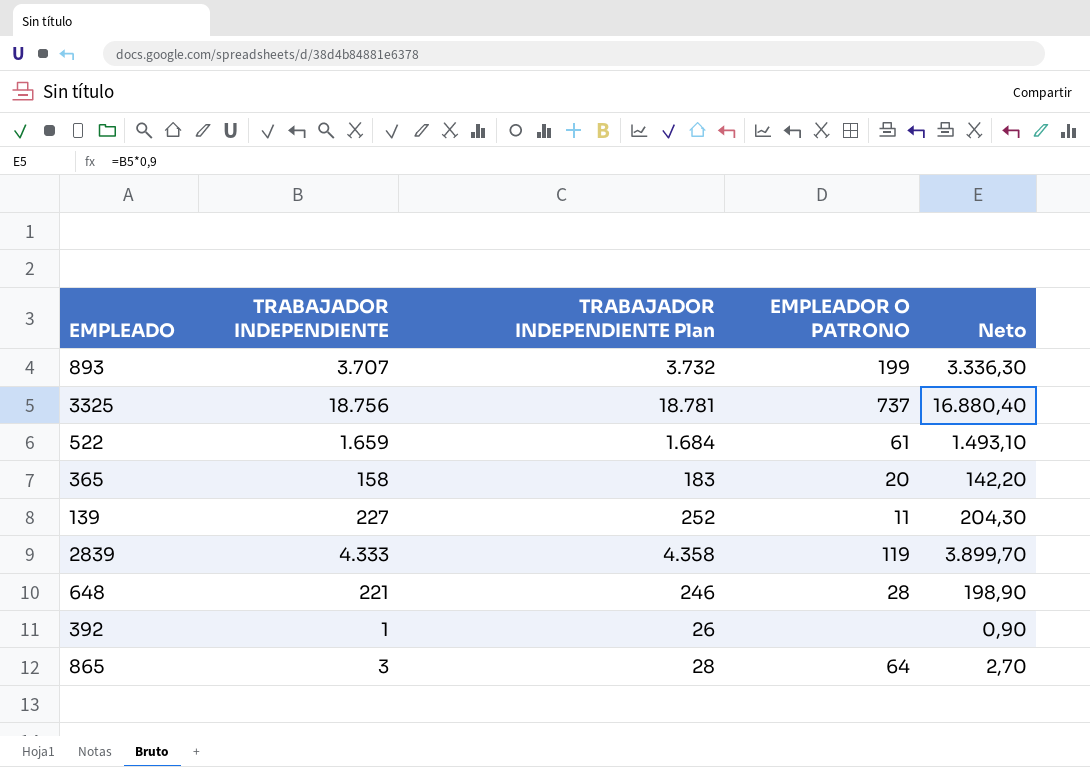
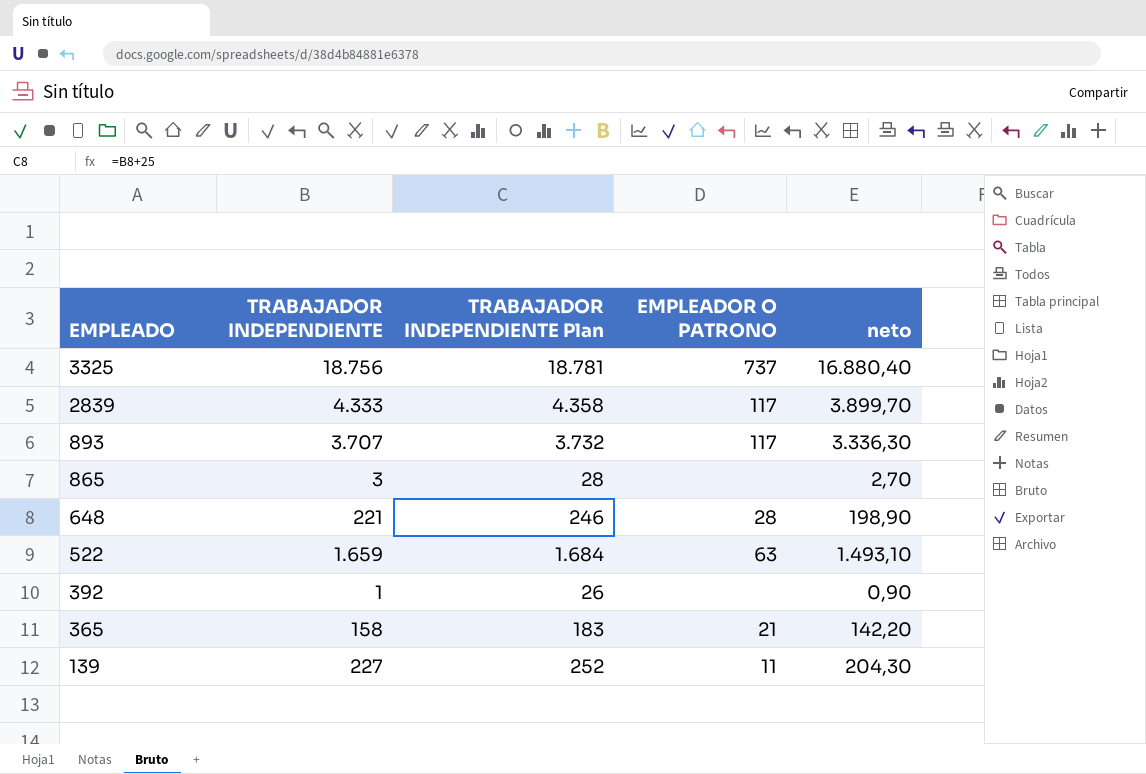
row order: none -> EMPLEADO descending
column name: Neto -> neto
2839 | EMPLEADOR O PATRONO: 119 -> 117
893 | EMPLEADOR O PATRONO: 199 -> 117
865 | EMPLEADOR O PATRONO: 64 -> none
522 | EMPLEADOR O PATRONO: 61 -> 63
365 | EMPLEADOR O PATRONO: 20 -> 21

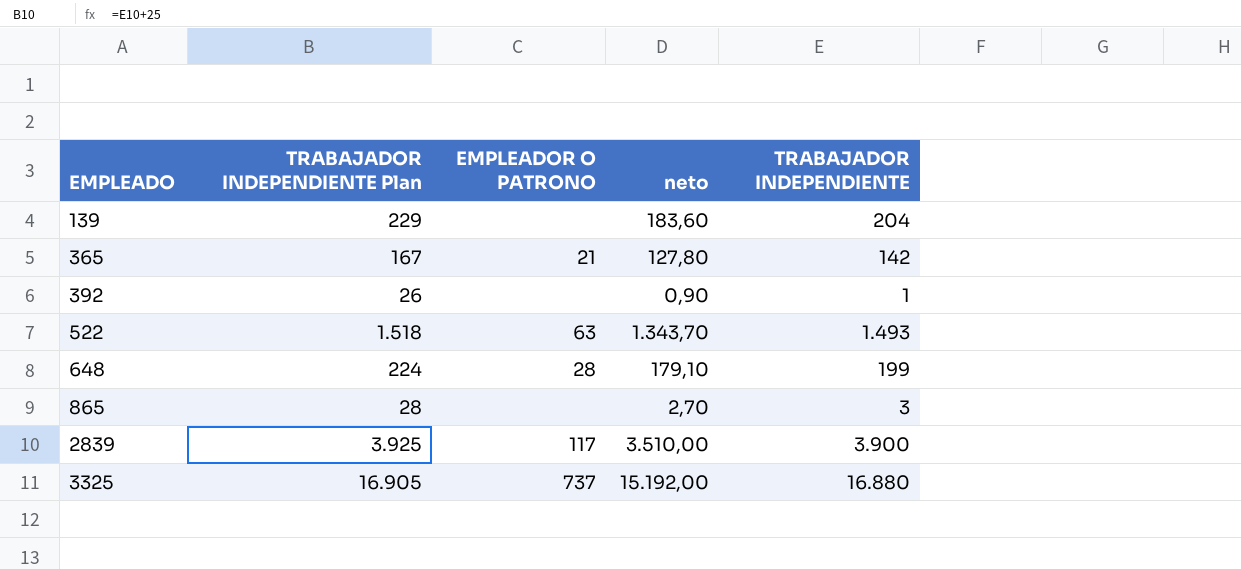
row order: EMPLEADO descending -> EMPLEADO ascending
column TRABAJADOR INDEPENDIENTE | position: 2 -> 5
row 893: 3.707 | 3.732 | 117 | 3.336,30 -> none
139 | TRABAJADOR INDEPENDIENTE Plan: 252 -> 229
139 | EMPLEADOR O PATRONO: 11 -> none
139 | neto: 204,30 -> 183,60
139 | TRABAJADOR INDEPENDIENTE: 227 -> 204
365 | TRABAJADOR INDEPENDIENTE Plan: 183 -> 167
365 | neto: 142,20 -> 127,80
365 | TRABAJADOR INDEPENDIENTE: 158 -> 142
522 | TRABAJADOR INDEPENDIENTE Plan: 1.684 -> 1.518
522 | neto: 1.493,10 -> 1.343,70
522 | TRABAJADOR INDEPENDIENTE: 1.659 -> 1.493
648 | TRABAJADOR INDEPENDIENTE Plan: 246 -> 224
648 | neto: 198,90 -> 179,10
648 | TRABAJADOR INDEPENDIENTE: 221 -> 199
2839 | TRABAJADOR INDEPENDIENTE Plan: 4.358 -> 3.925
2839 | neto: 3.899,70 -> 3.510,00
2839 | TRABAJADOR INDEPENDIENTE: 4.333 -> 3.900
3325 | TRABAJADOR INDEPENDIENTE Plan: 18.781 -> 16.905
3325 | neto: 16.880,40 -> 15.192,00
3325 | TRABAJADOR INDEPENDIENTE: 18.756 -> 16.880

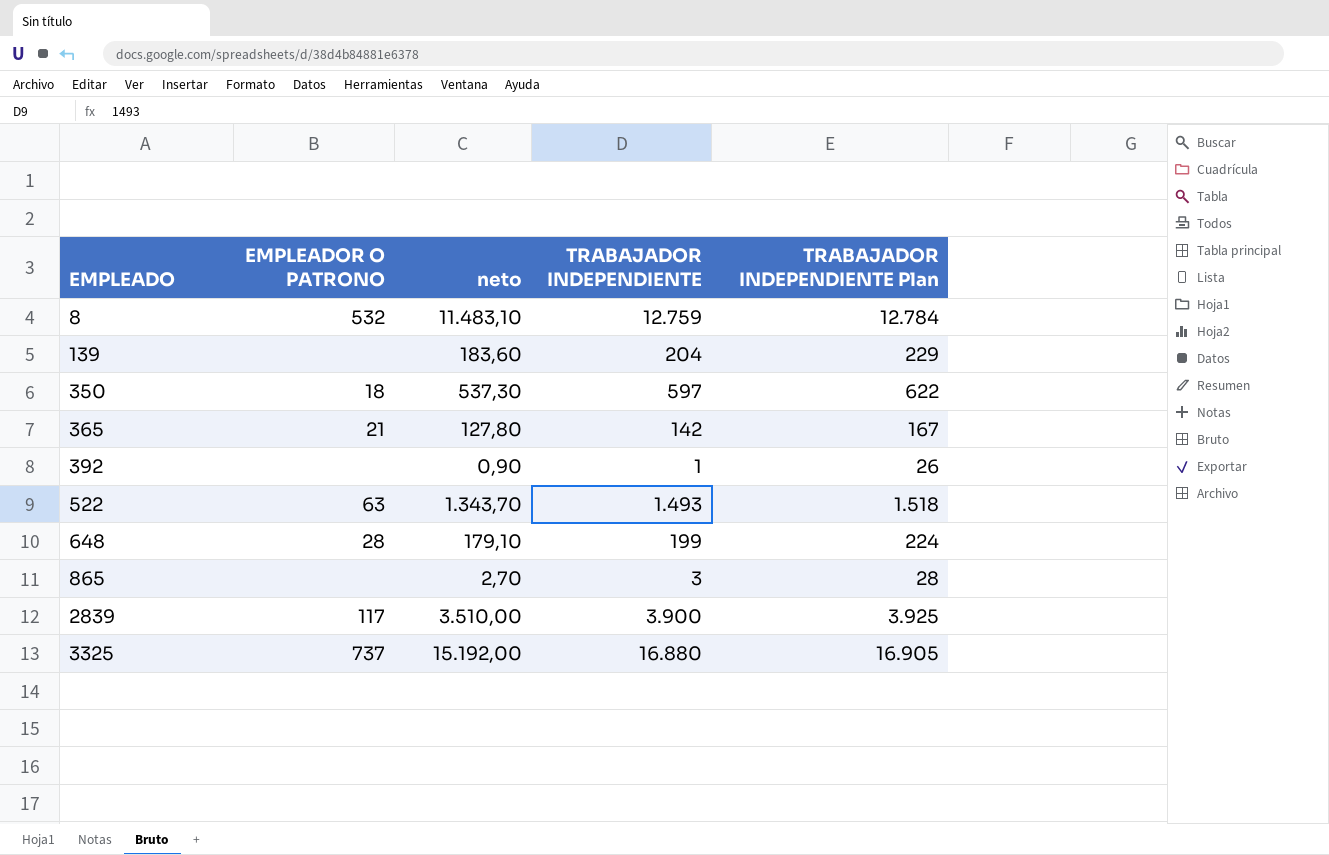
column TRABAJADOR INDEPENDIENTE Plan | position: 2 -> 5
row 8: none -> 532 | 11.483,10 | 12.759 | 12.784
row 350: none -> 18 | 537,30 | 597 | 622

